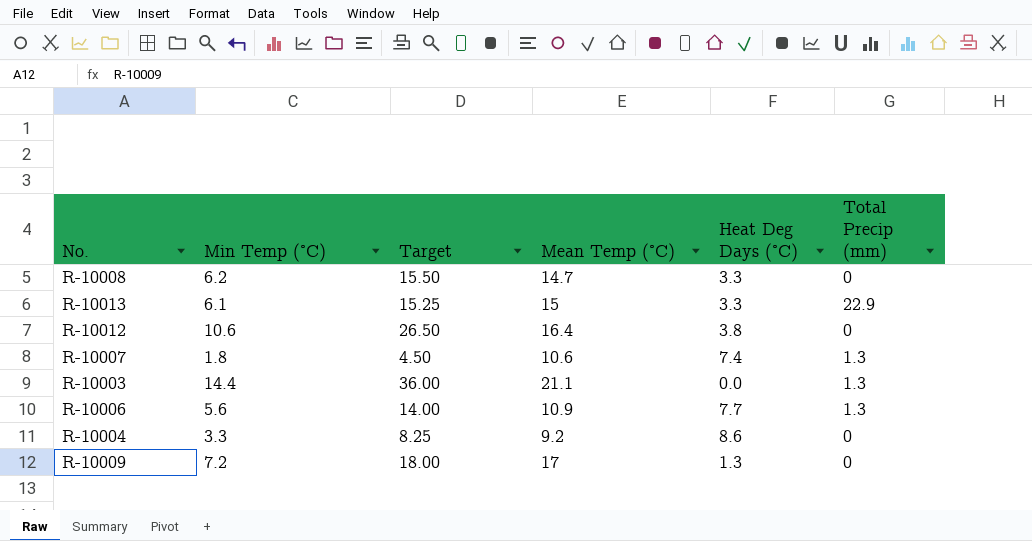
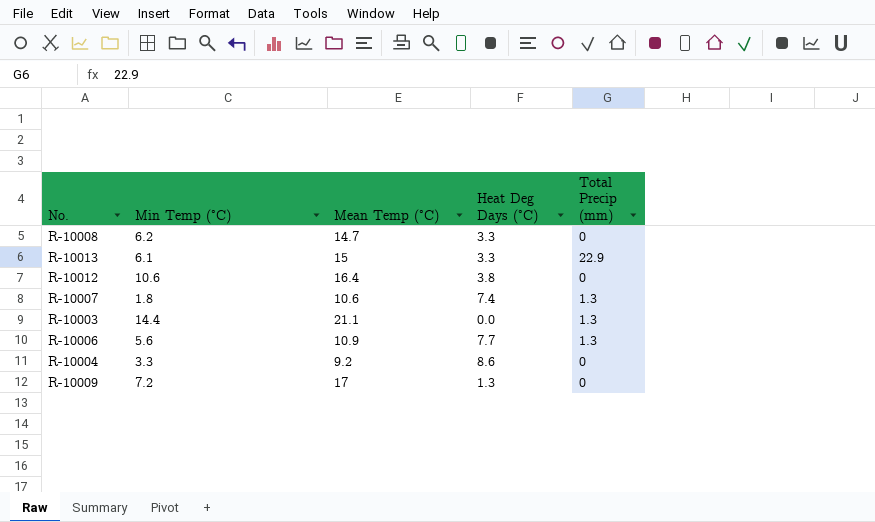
column Target | formula: [Min Temp (°C)] * 2.5 -> none

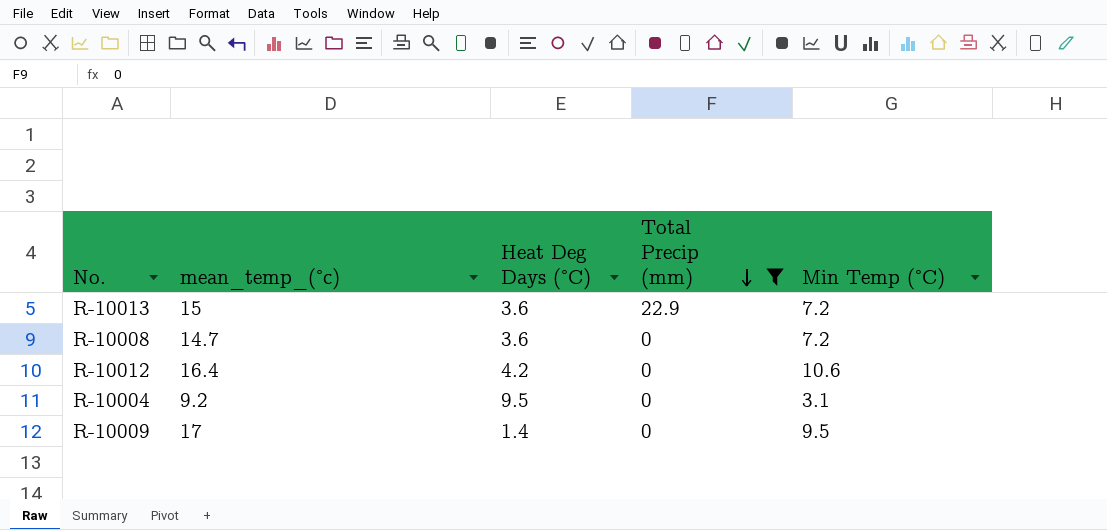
filter: none -> Total Precip (mm) != 1.3
row order: none -> Total Precip (mm) descending
column name: Mean Temp (°C) -> mean_temp_(°c)
column Min Temp (°C) | position: 2 -> 5
R-10013 | Heat Deg Days (°C): 3.3 -> 3.6
R-10013 | Min Temp (°C): 6.1 -> 7.2
R-10008 | Heat Deg Days (°C): 3.3 -> 3.6
R-10008 | Min Temp (°C): 6.2 -> 7.2
R-10012 | Heat Deg Days (°C): 3.8 -> 4.2
R-10004 | Heat Deg Days (°C): 8.6 -> 9.5
R-10004 | Min Temp (°C): 3.3 -> 3.1
R-10009 | Heat Deg Days (°C): 1.3 -> 1.4
R-10009 | Min Temp (°C): 7.2 -> 9.5

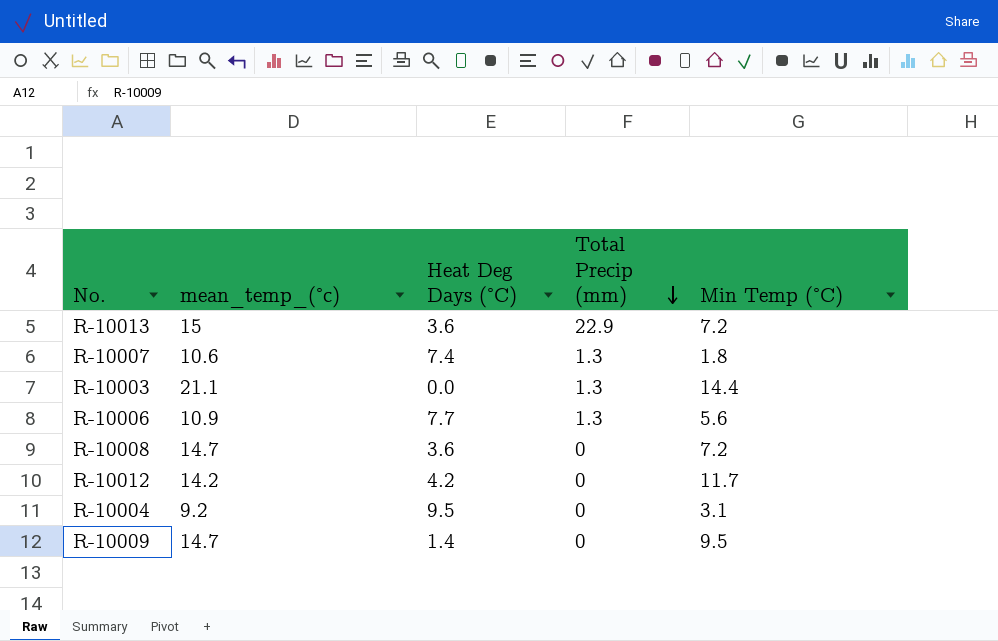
filter: Total Precip (mm) != 1.3 -> none
R-10012 | mean_temp_(°c): 16.4 -> 14.2
R-10012 | Min Temp (°C): 10.6 -> 11.7
R-10009 | mean_temp_(°c): 17 -> 14.7

